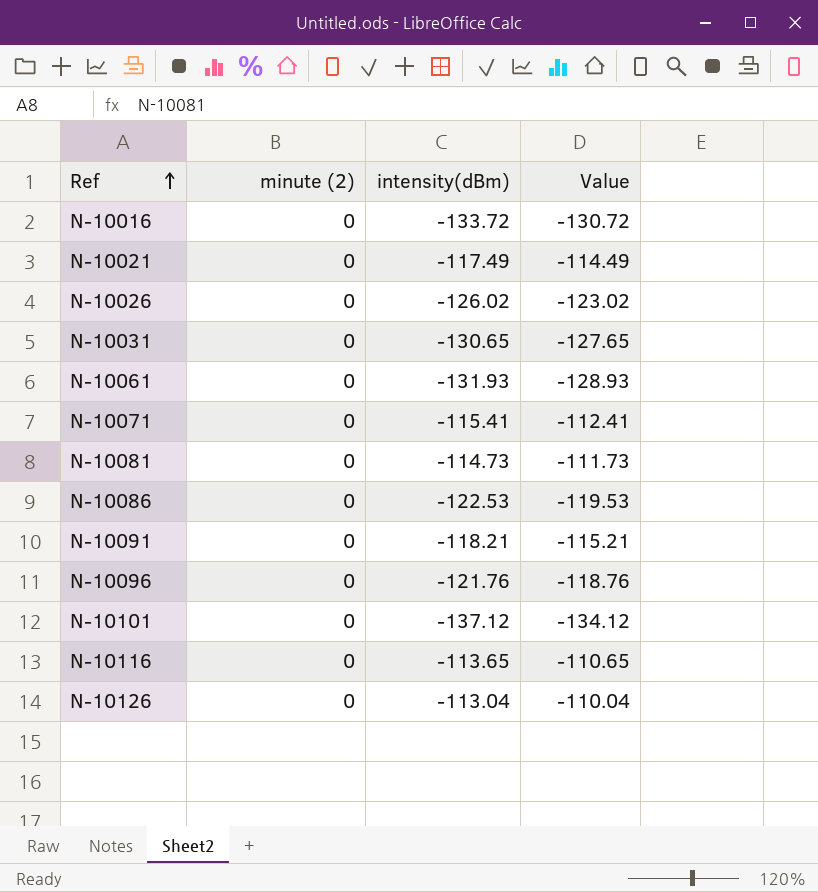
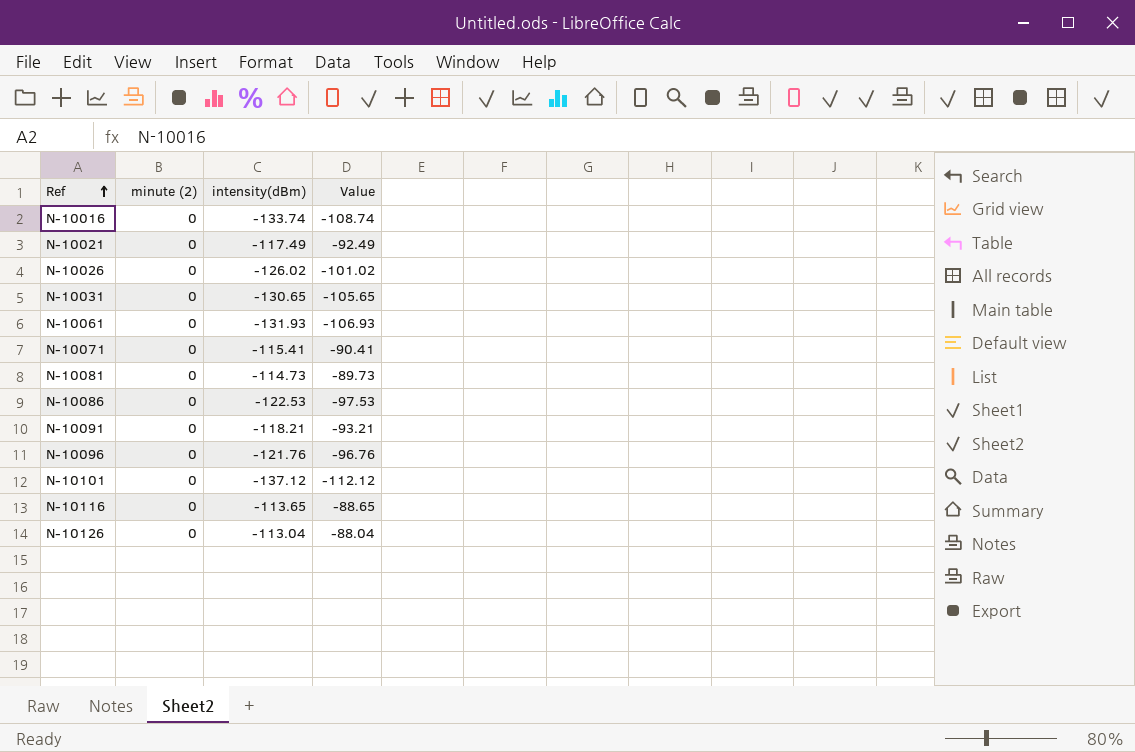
column Value | formula: [intensity(dBm)] + 3 -> [intensity(dBm)] + 25
N-10016 | intensity(dBm): -133.72 -> -133.74

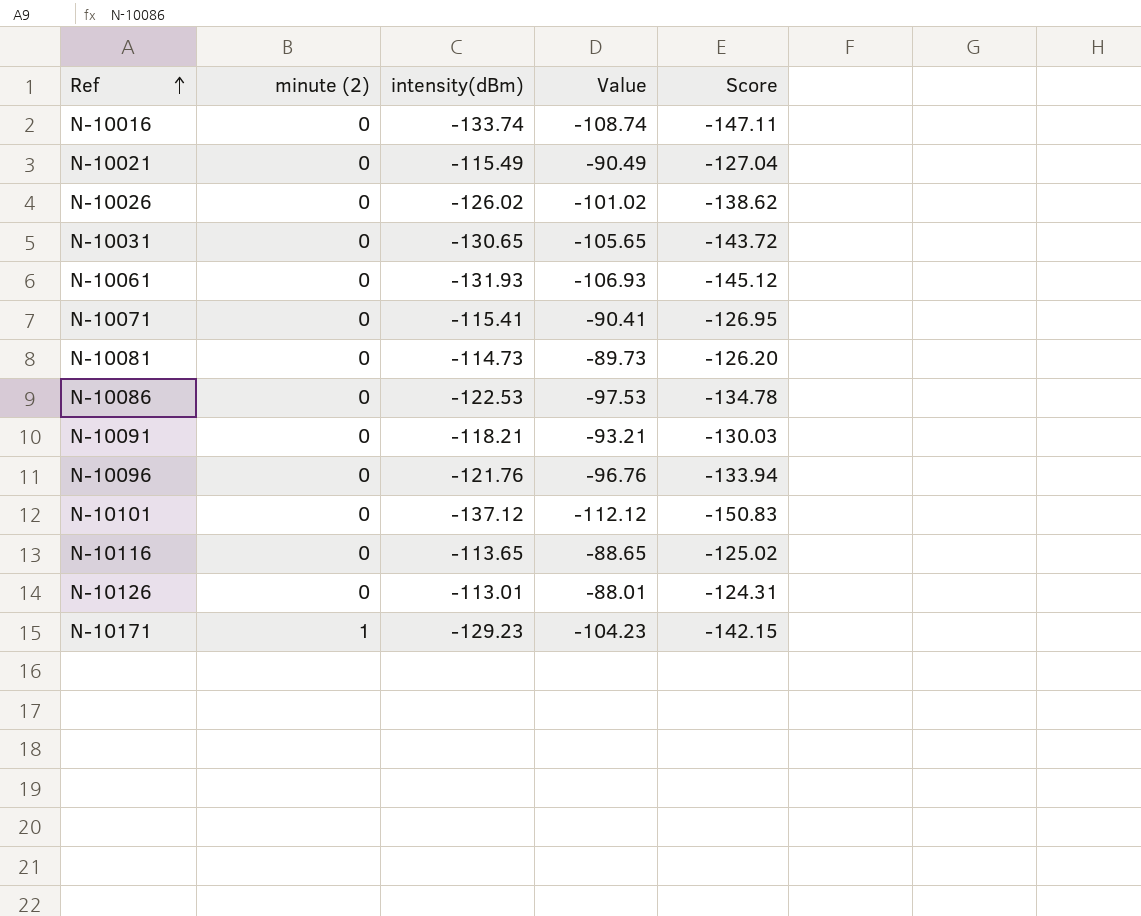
column Score | formula: none -> [intensity(dBm)] * 1.1
N-10021 | intensity(dBm): -117.49 -> -115.49
N-10021 | Value: -92.49 -> -90.49
N-10126 | intensity(dBm): -113.04 -> -113.01
N-10126 | Value: -88.04 -> -88.01
row N-10171: none -> 1 | -129.23 | -104.23 | -142.15

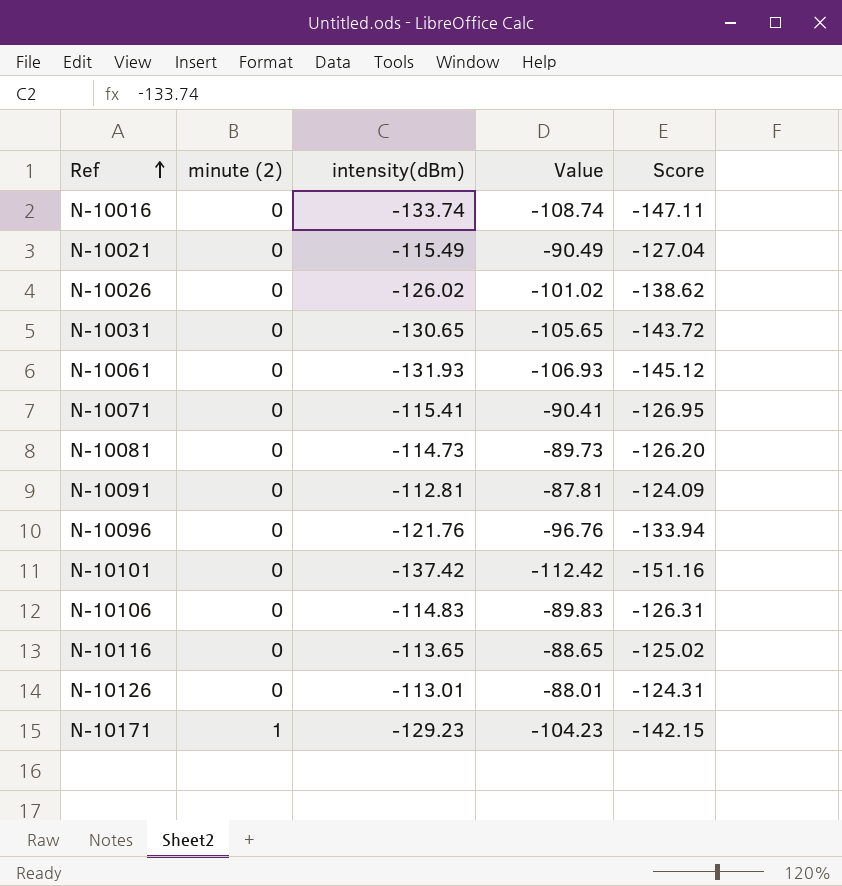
row N-10086: 0 | -122.53 | -97.53 | -134.78 -> none
N-10091 | intensity(dBm): -118.21 -> -112.81
N-10091 | Value: -93.21 -> -87.81
N-10091 | Score: -130.03 -> -124.09
N-10101 | intensity(dBm): -137.12 -> -137.42
N-10101 | Value: -112.12 -> -112.42
N-10101 | Score: -150.83 -> -151.16
row N-10106: none -> 0 | -114.83 | -89.83 | -126.31

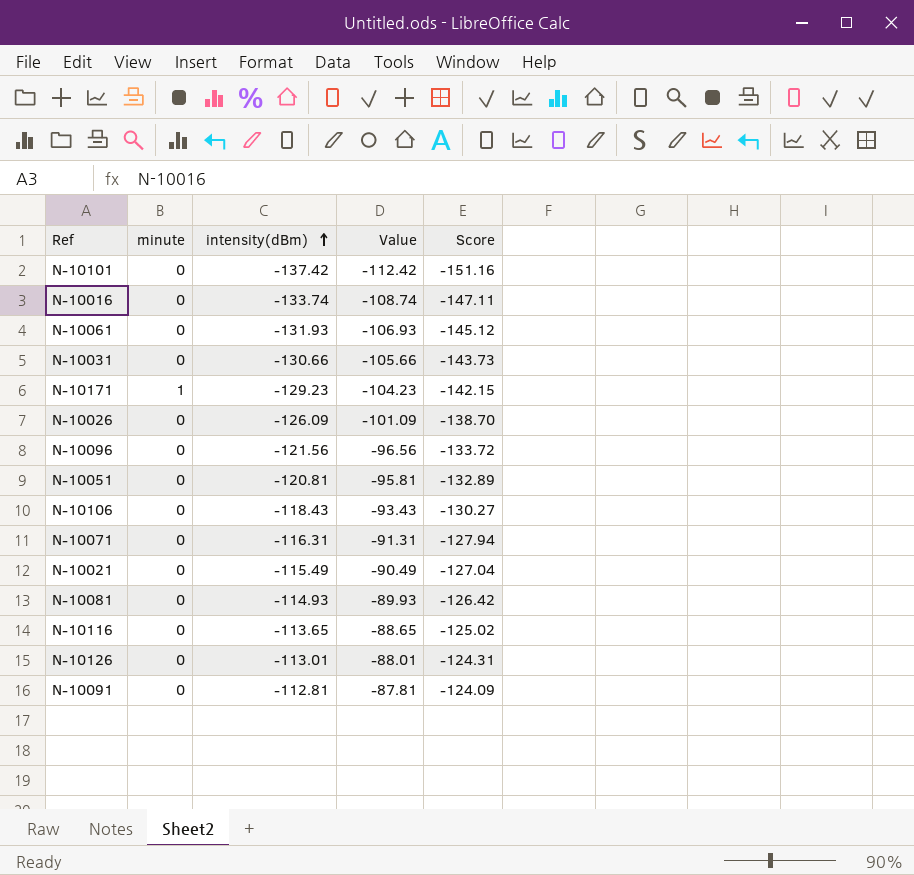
row order: Ref ascending -> intensity(dBm) ascending
column name: minute (2) -> minute
N-10031 | intensity(dBm): -130.65 -> -130.66
N-10031 | Value: -105.65 -> -105.66
N-10031 | Score: -143.72 -> -143.73
N-10026 | intensity(dBm): -126.02 -> -126.09
N-10026 | Value: -101.02 -> -101.09
N-10026 | Score: -138.62 -> -138.70
N-10096 | intensity(dBm): -121.76 -> -121.56
N-10096 | Value: -96.76 -> -96.56
N-10096 | Score: -133.94 -> -133.72
row N-10051: none -> 0 | -120.81 | -95.81 | -132.89
N-10106 | intensity(dBm): -114.83 -> -118.43
N-10106 | Value: -89.83 -> -93.43
N-10106 | Score: -126.31 -> -130.27
N-10071 | intensity(dBm): -115.41 -> -116.31
N-10071 | Value: -90.41 -> -91.31
N-10071 | Score: -126.95 -> -127.94
N-10081 | intensity(dBm): -114.73 -> -114.93
N-10081 | Value: -89.73 -> -89.93
N-10081 | Score: -126.20 -> -126.42

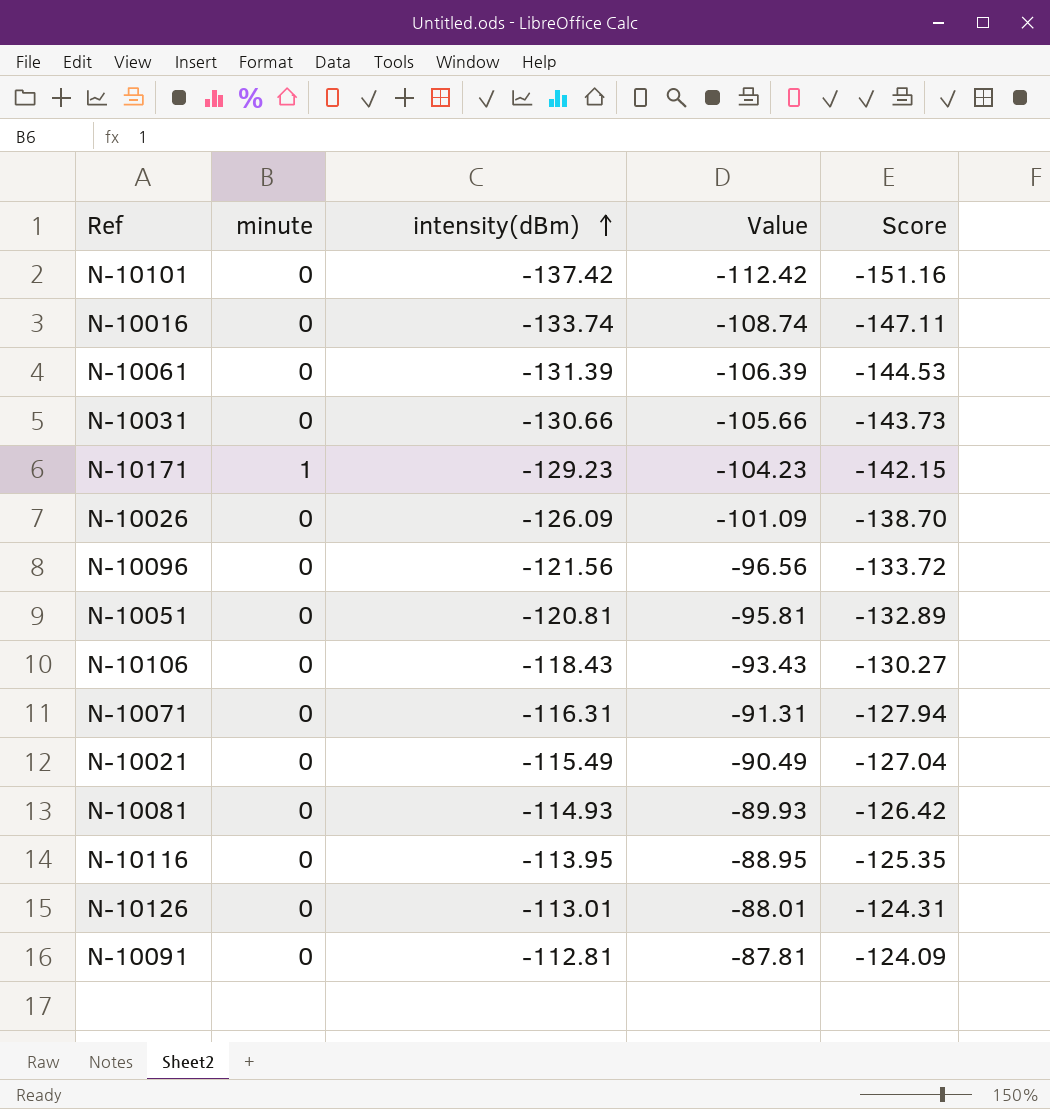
N-10061 | intensity(dBm): -131.93 -> -131.39
N-10061 | Value: -106.93 -> -106.39
N-10061 | Score: -145.12 -> -144.53
N-10116 | intensity(dBm): -113.65 -> -113.95
N-10116 | Value: -88.65 -> -88.95
N-10116 | Score: -125.02 -> -125.35

